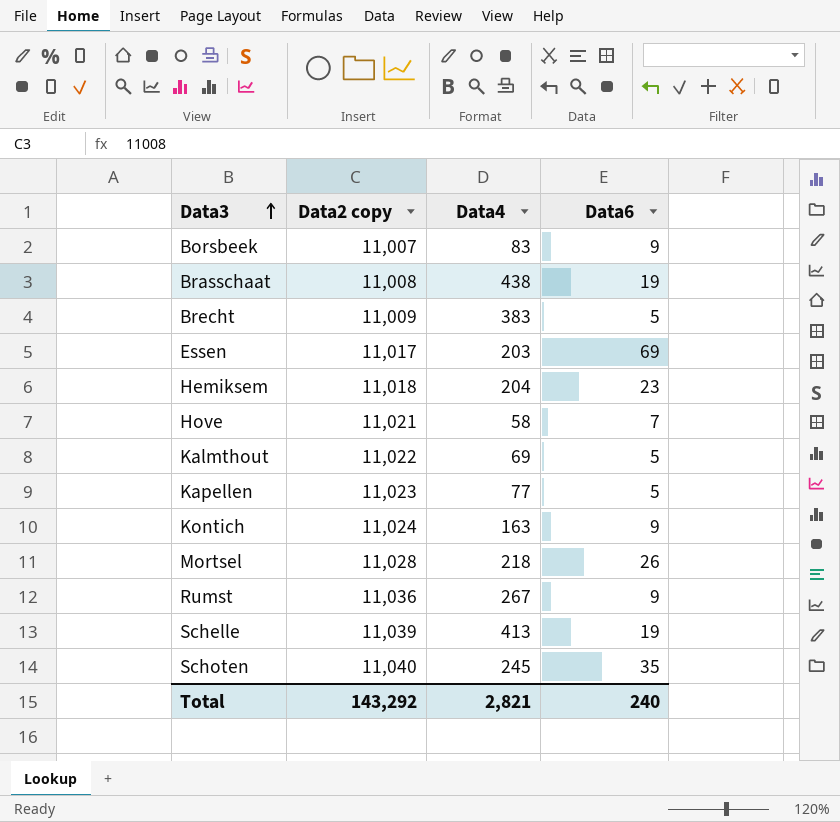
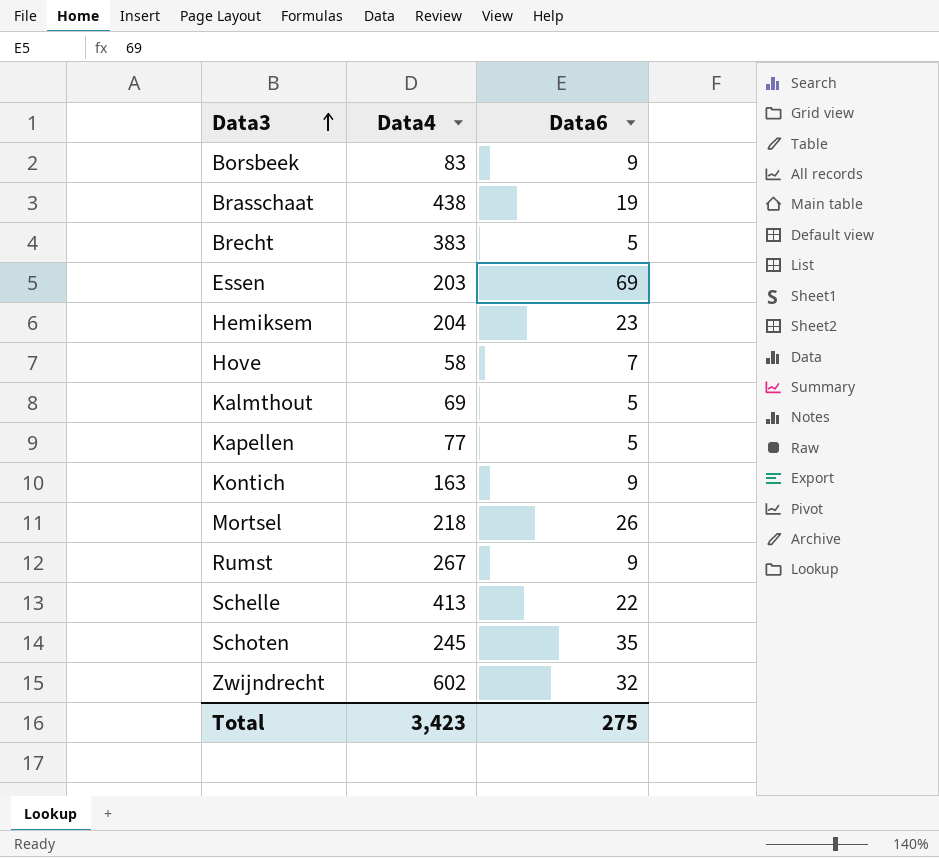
column Data2 copy | position: 2 -> none
Schelle | Data6: 19 -> 22
row Zwijndrecht: none -> 602 | 32
Total | Data4: 2,821 -> 3,423
Total | Data6: 240 -> 275

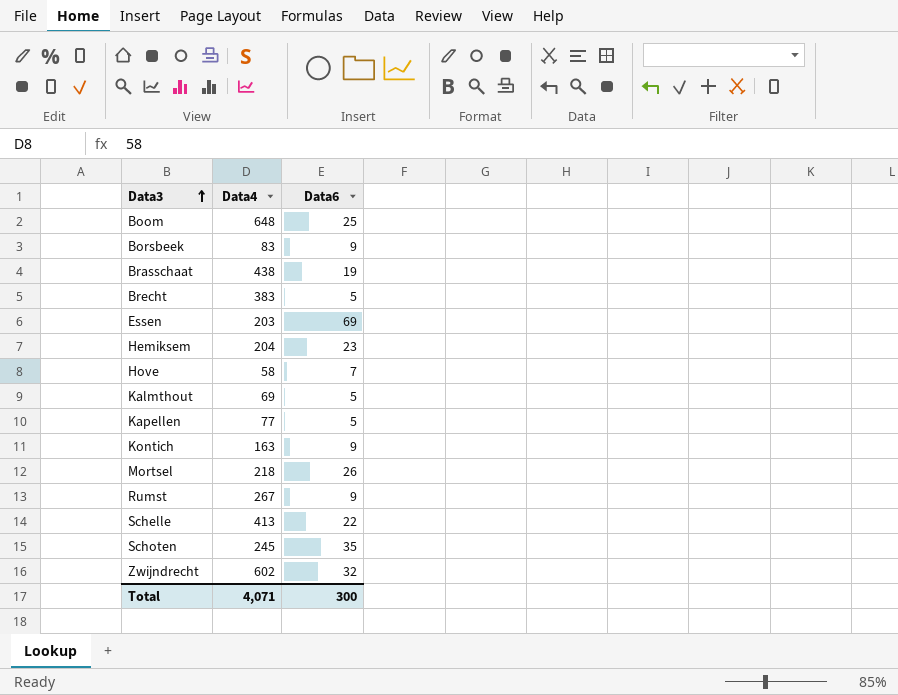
row Boom: none -> 648 | 25
Total | Data4: 3,423 -> 4,071
Total | Data6: 275 -> 300

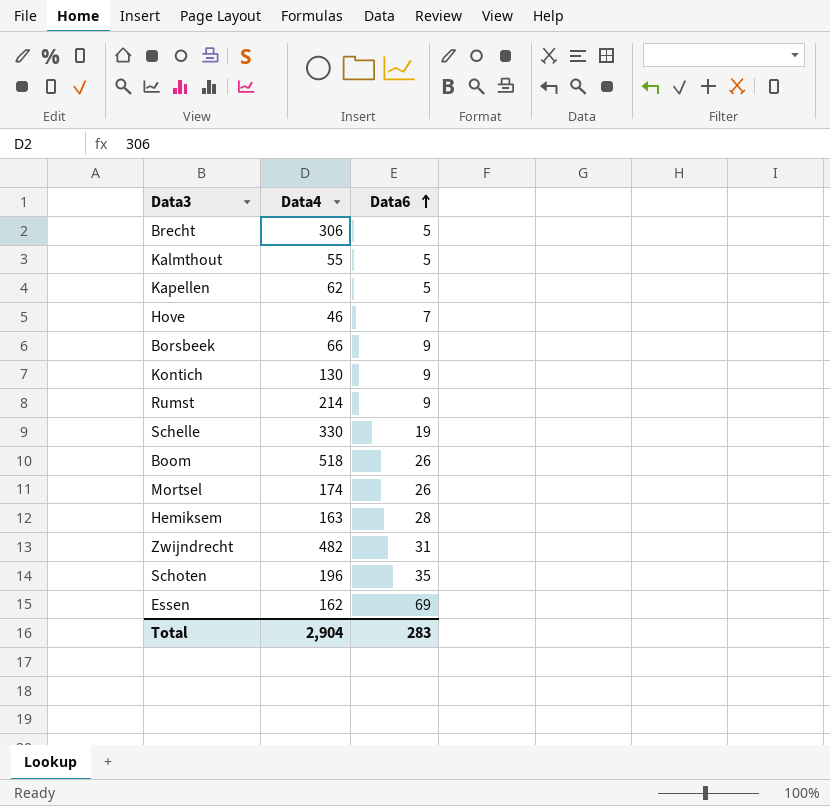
row order: Data3 ascending -> Data6 ascending
row Brasschaat: 438 | 19 -> none
Brecht | Data4: 383 -> 306
Kalmthout | Data4: 69 -> 55
Kapellen | Data4: 77 -> 62
Hove | Data4: 58 -> 46
Borsbeek | Data4: 83 -> 66
Kontich | Data4: 163 -> 130
Rumst | Data4: 267 -> 214
Schelle | Data4: 413 -> 330
Schelle | Data6: 22 -> 19
Boom | Data4: 648 -> 518
Boom | Data6: 25 -> 26
Mortsel | Data4: 218 -> 174
Hemiksem | Data4: 204 -> 163
Hemiksem | Data6: 23 -> 28
Zwijndrecht | Data4: 602 -> 482
Zwijndrecht | Data6: 32 -> 31
Schoten | Data4: 245 -> 196
Essen | Data4: 203 -> 162
Total | Data4: 4,071 -> 2,904
Total | Data6: 300 -> 283

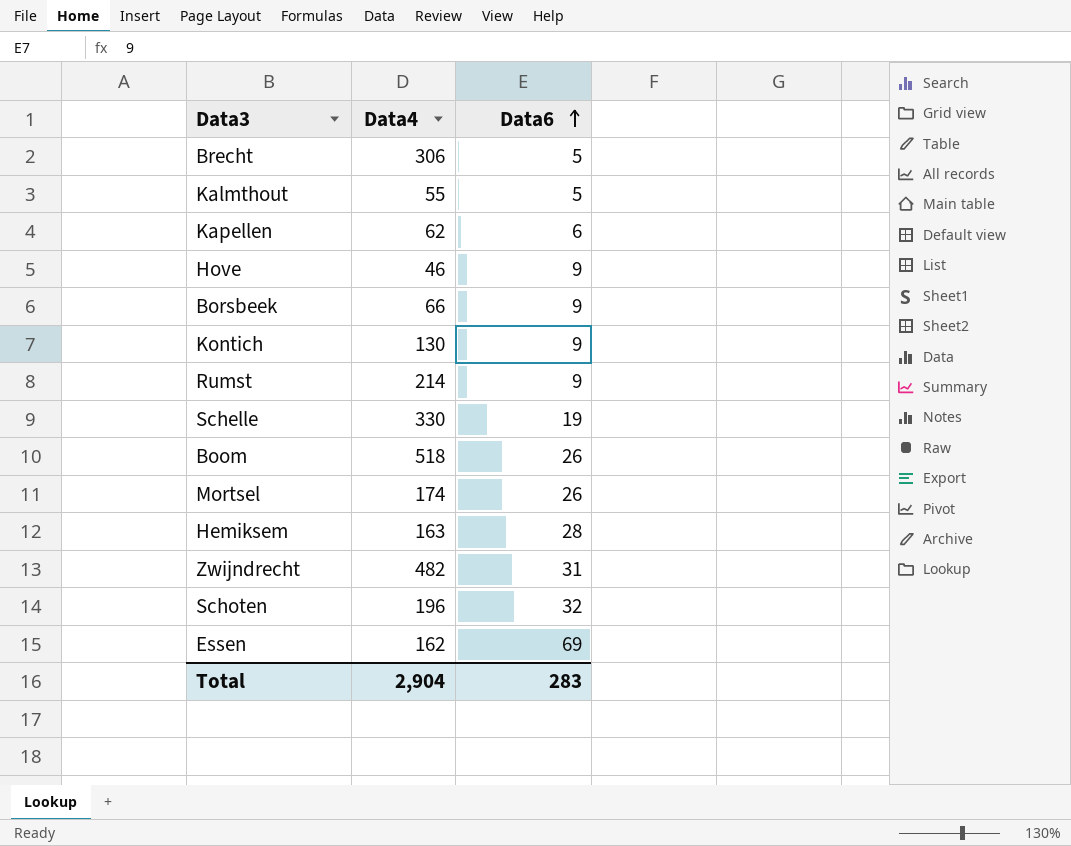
Kapellen | Data6: 5 -> 6
Hove | Data6: 7 -> 9
Schoten | Data6: 35 -> 32

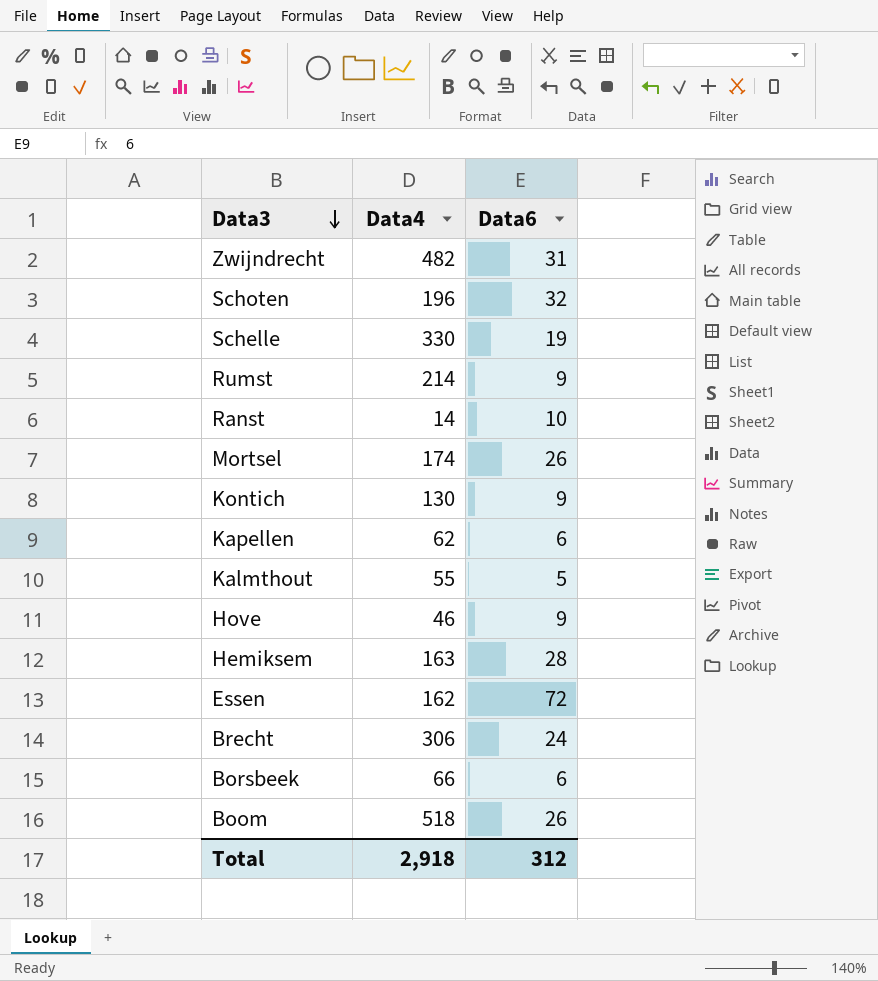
row order: Data6 ascending -> Data3 descending
row Ranst: none -> 14 | 10
Essen | Data6: 69 -> 72
Brecht | Data6: 5 -> 24
Borsbeek | Data6: 9 -> 6
Total | Data4: 2,904 -> 2,918
Total | Data6: 283 -> 312

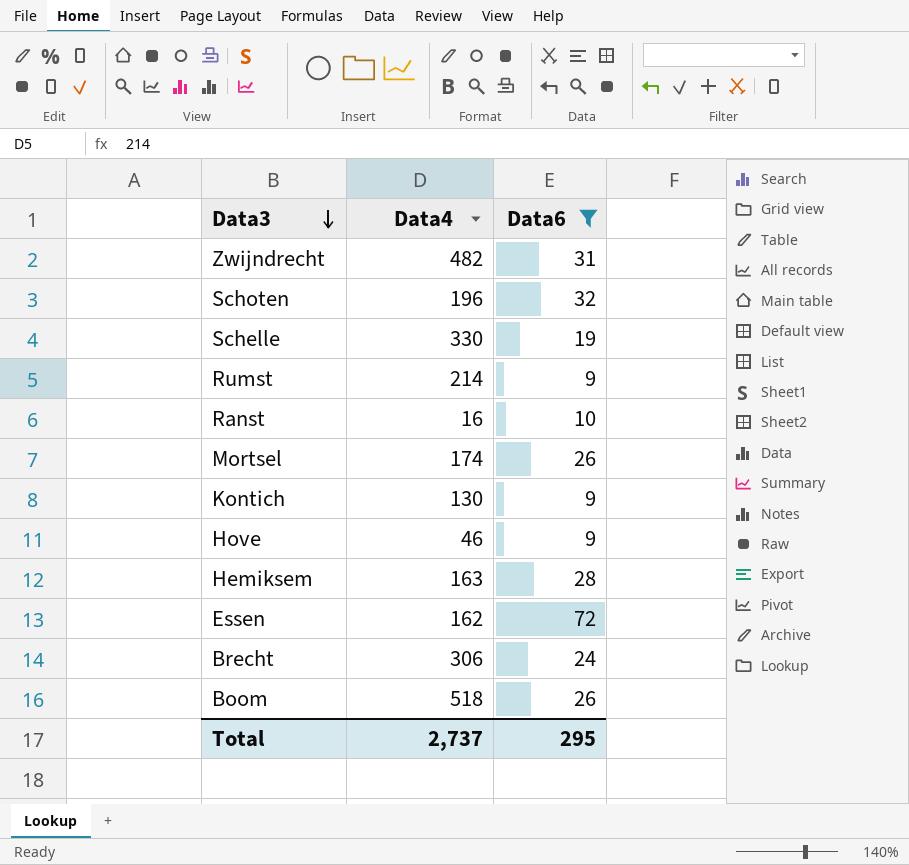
filter: none -> Data6 >= 9
Ranst | Data4: 14 -> 16
Total | Data4: 2,918 -> 2,737
Total | Data6: 312 -> 295

